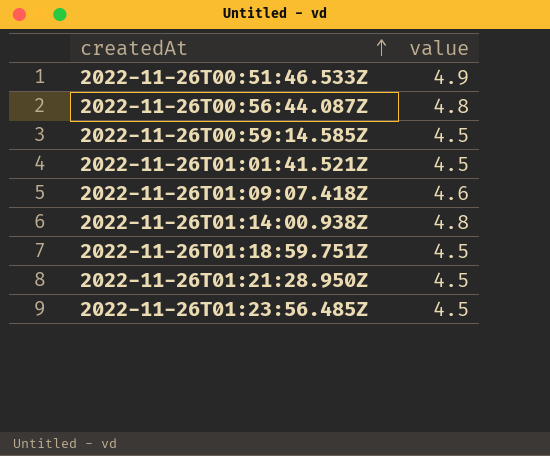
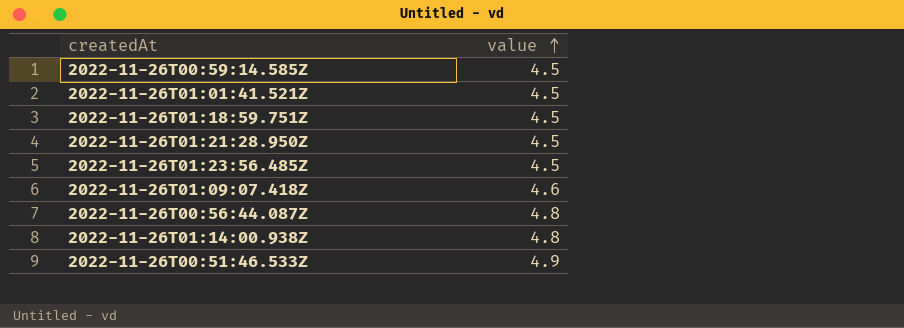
row order: createdAt ascending -> value ascending

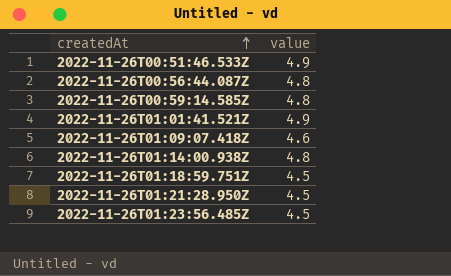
row order: value ascending -> createdAt ascending
2022-11-26T00:59:14.585Z | value: 4.5 -> 4.8
2022-11-26T01:01:41.521Z | value: 4.5 -> 4.9

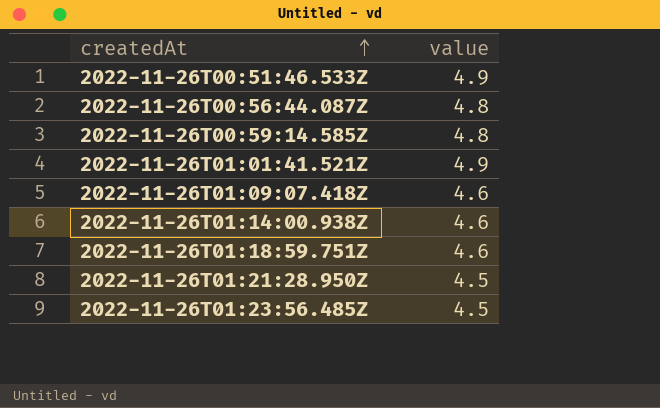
2022-11-26T01:14:00.938Z | value: 4.8 -> 4.6
2022-11-26T01:18:59.751Z | value: 4.5 -> 4.6

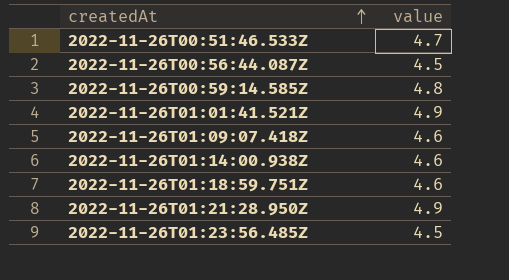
2022-11-26T00:51:46.533Z | value: 4.9 -> 4.7
2022-11-26T00:56:44.087Z | value: 4.8 -> 4.5
2022-11-26T01:21:28.950Z | value: 4.5 -> 4.9

